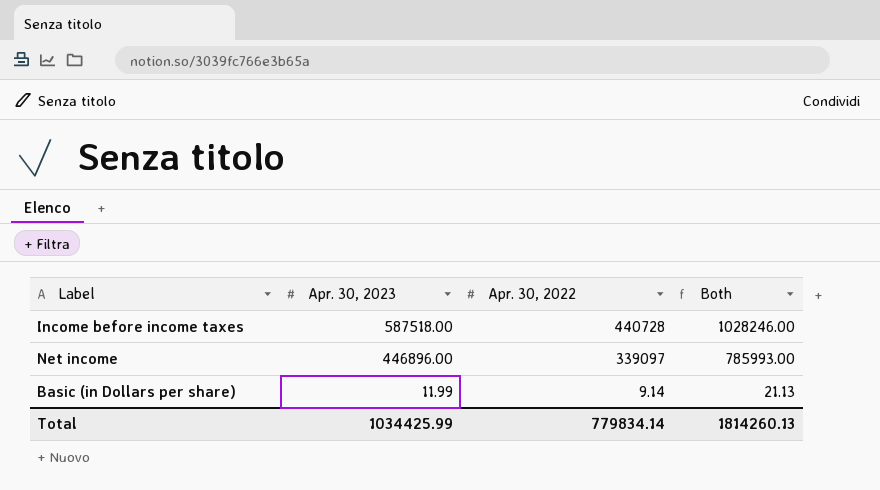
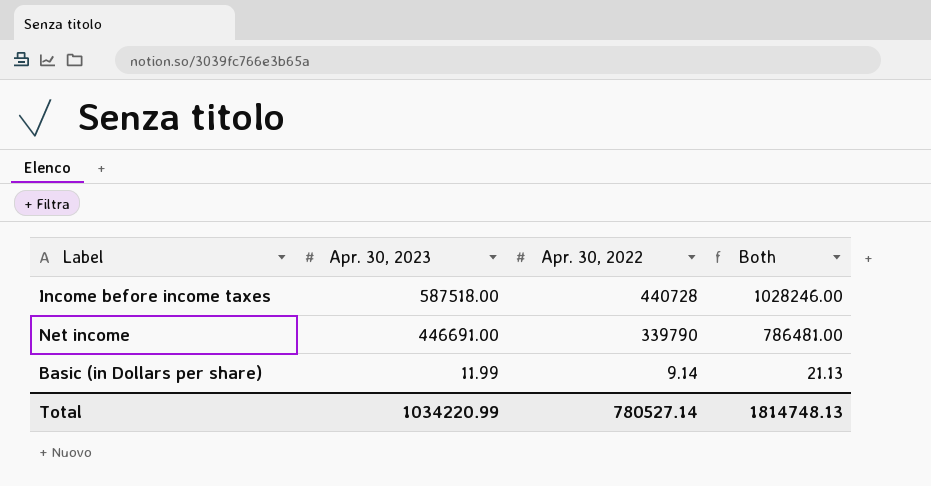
Net income | Apr. 30, 2023: 446896.00 -> 446691.00
Net income | Apr. 30, 2022: 339097 -> 339790
Net income | Both: 785993.00 -> 786481.00
Total | Apr. 30, 2023: 1034425.99 -> 1034220.99
Total | Apr. 30, 2022: 779834.14 -> 780527.14
Total | Both: 1814260.13 -> 1814748.13

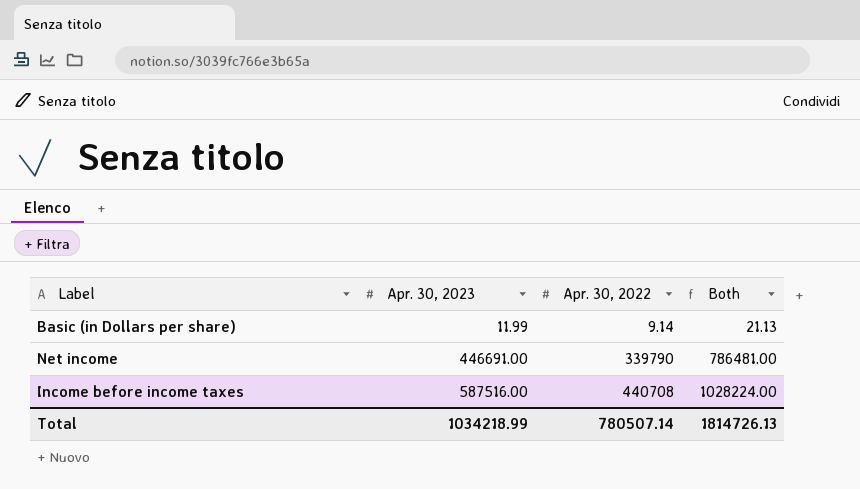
row order: Apr. 30, 2023 descending -> Apr. 30, 2023 ascending
Income before income taxes | Apr. 30, 2023: 587518.00 -> 587516.00
Income before income taxes | Apr. 30, 2022: 440728 -> 440708
Income before income taxes | Both: 1028246.00 -> 1028224.00
Total | Apr. 30, 2023: 1034220.99 -> 1034218.99
Total | Apr. 30, 2022: 780527.14 -> 780507.14
Total | Both: 1814748.13 -> 1814726.13

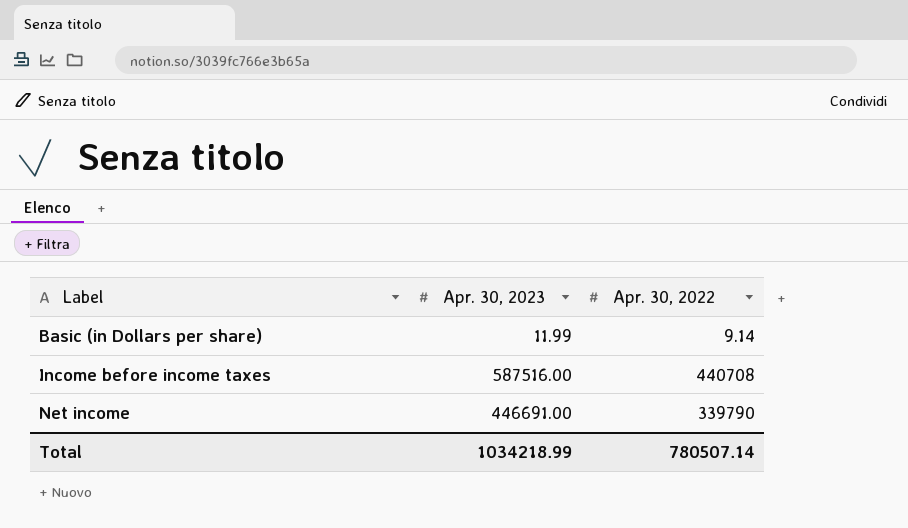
row order: Apr. 30, 2023 ascending -> Label ascending
column Both | formula: [Apr. 30, 2023] + [Apr. 30, 2022] -> none

